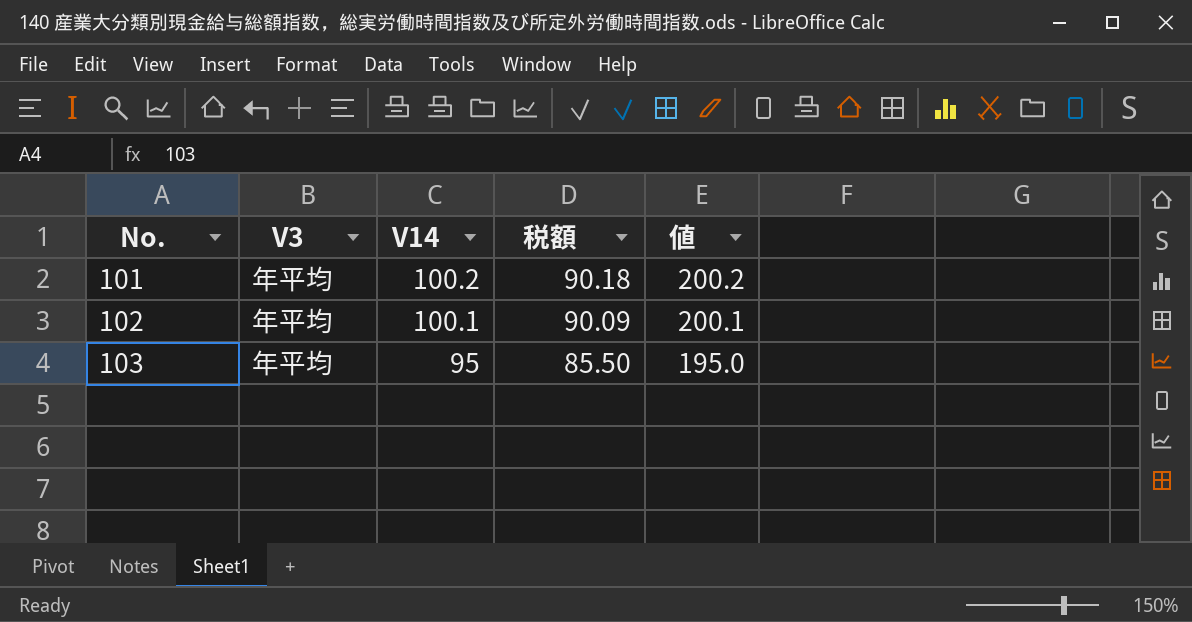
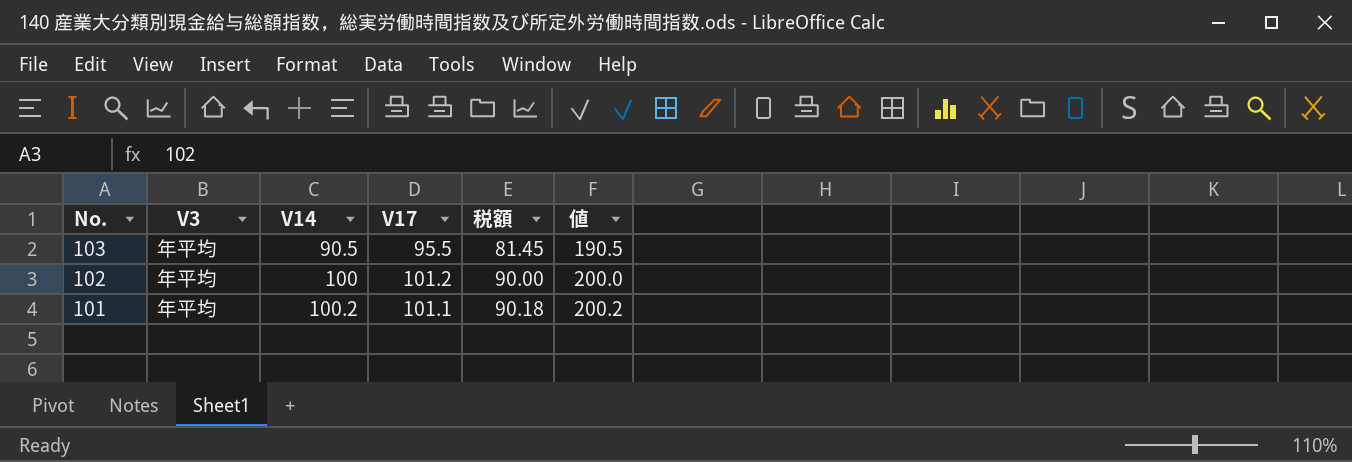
row order: No. ascending -> No. descending
column V17 | position: none -> 4
103 | V14: 95 -> 90.5
103 | 税額: 85.50 -> 81.45
103 | 値: 195.0 -> 190.5
102 | V14: 100.1 -> 100
102 | 税額: 90.09 -> 90.00
102 | 値: 200.1 -> 200.0

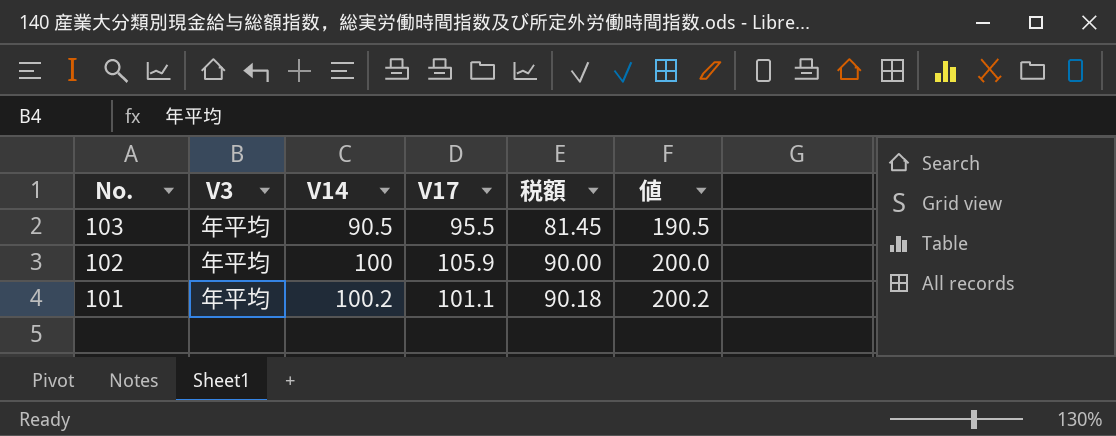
102 | V17: 101.2 -> 105.9

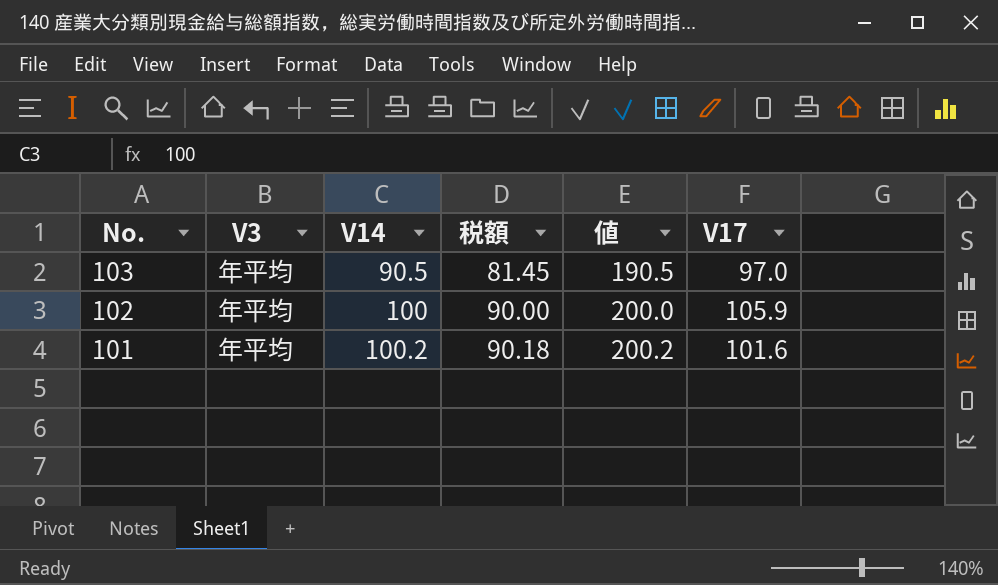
column V17 | position: 4 -> 6
103 | V17: 95.5 -> 97.0
101 | V17: 101.1 -> 101.6

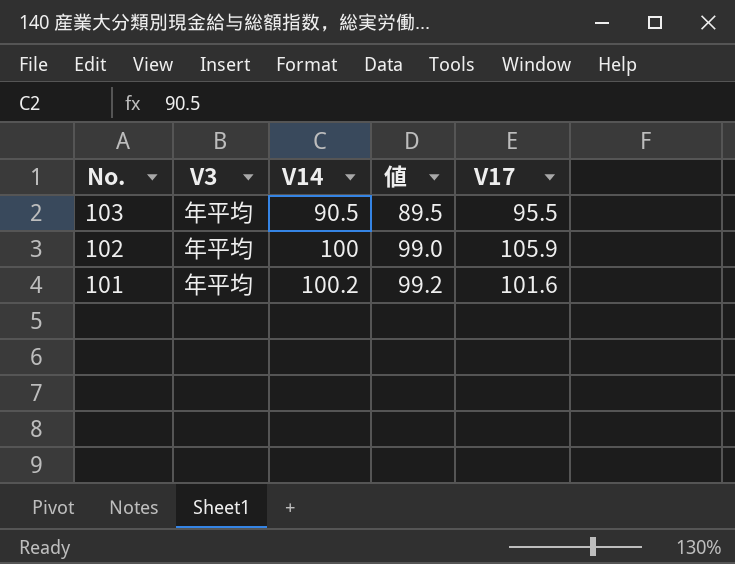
column 税額 | formula: [V14] * 0.9 -> none
column 値 | formula: [V14] + 100 -> [V14] - 1
103 | V17: 97.0 -> 95.5

